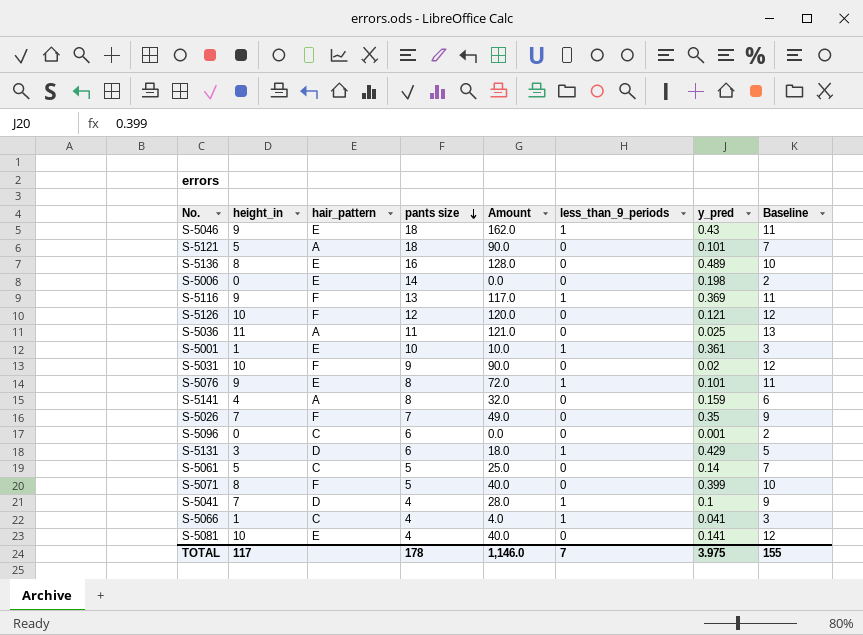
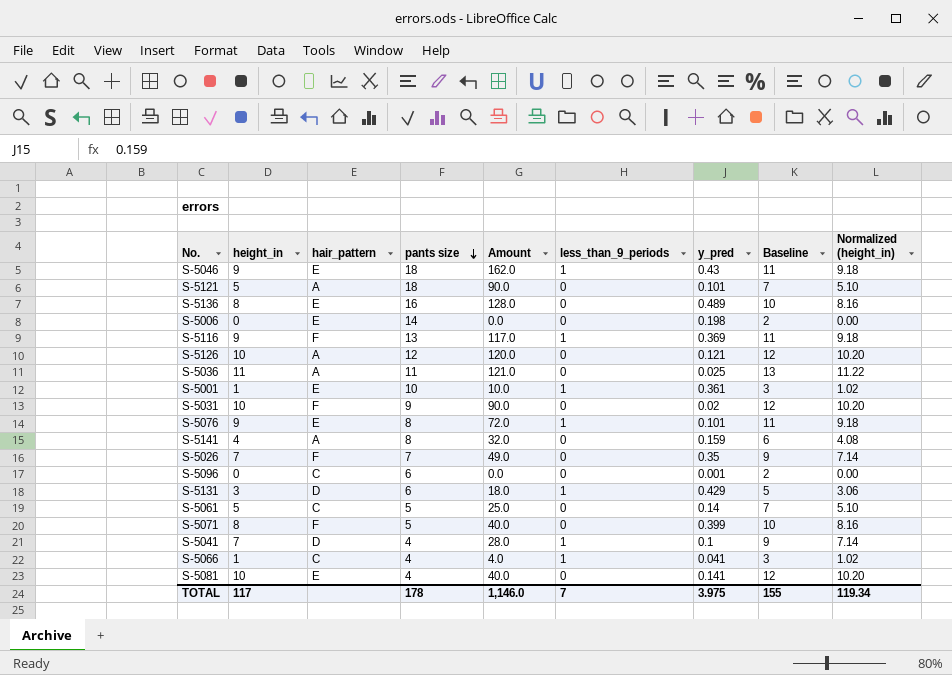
column Normalized (height_in) | formula: none -> [height_in] * 1.02
S-5126 | hair_pattern: F -> A

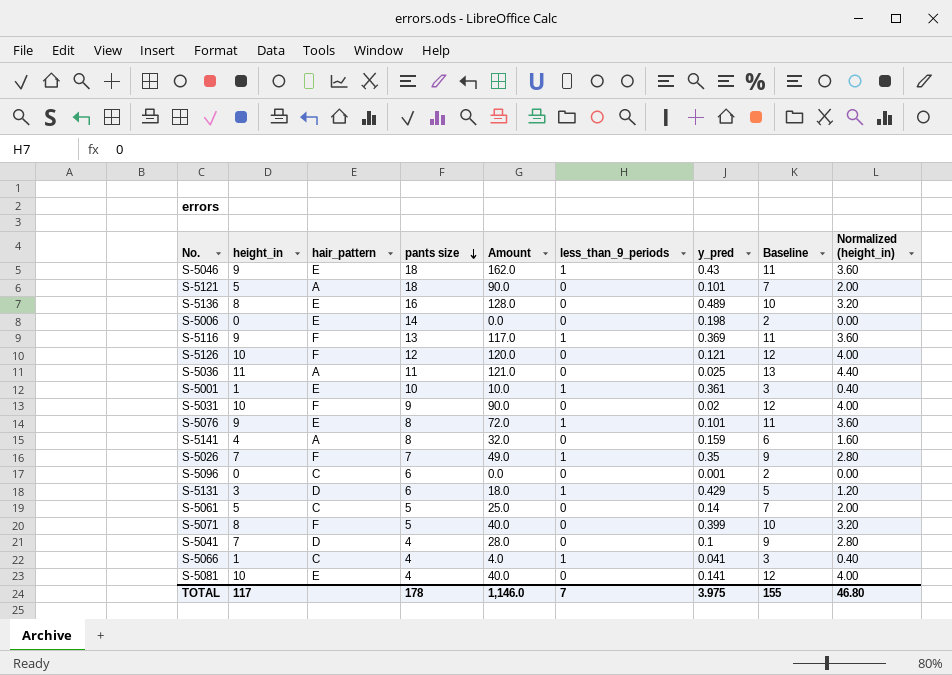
column Normalized (height_in) | formula: [height_in] * 1.02 -> [height_in] * 0.4
S-5126 | hair_pattern: A -> F
S-5026 | less_than_9_periods: 0 -> 1
S-5041 | less_than_9_periods: 1 -> 0
TOTAL | Normalized (height_in): 119.34 -> 46.80

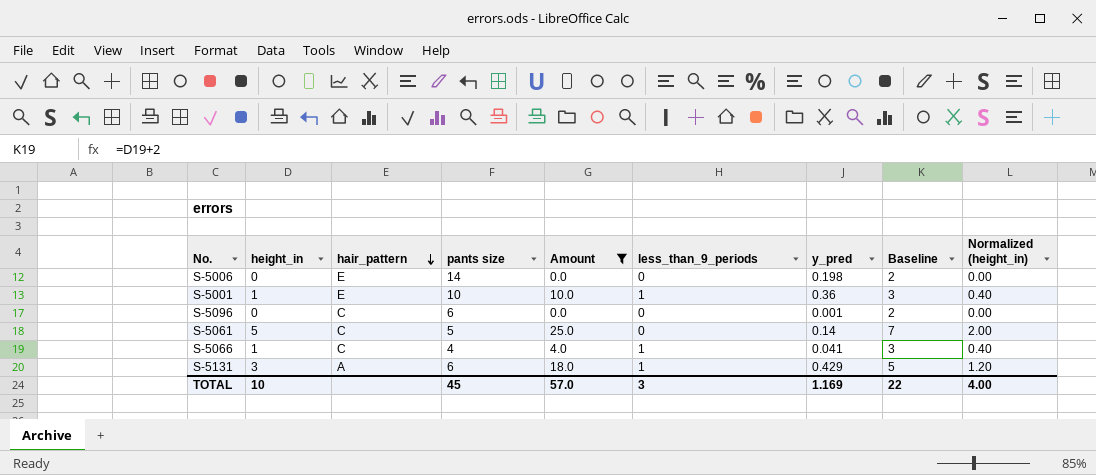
filter: none -> Amount <= 25.0
row order: pants size descending -> hair_pattern descending
S-5001 | y_pred: 0.361 -> 0.36
S-5131 | hair_pattern: D -> A
TOTAL | height_in: 117 -> 10
TOTAL | pants size: 178 -> 45
TOTAL | Amount: 1,146.0 -> 57.0
TOTAL | less_than_9_periods: 7 -> 3
TOTAL | y_pred: 3.975 -> 1.169
TOTAL | Baseline: 155 -> 22
TOTAL | Normalized (height_in): 46.80 -> 4.00

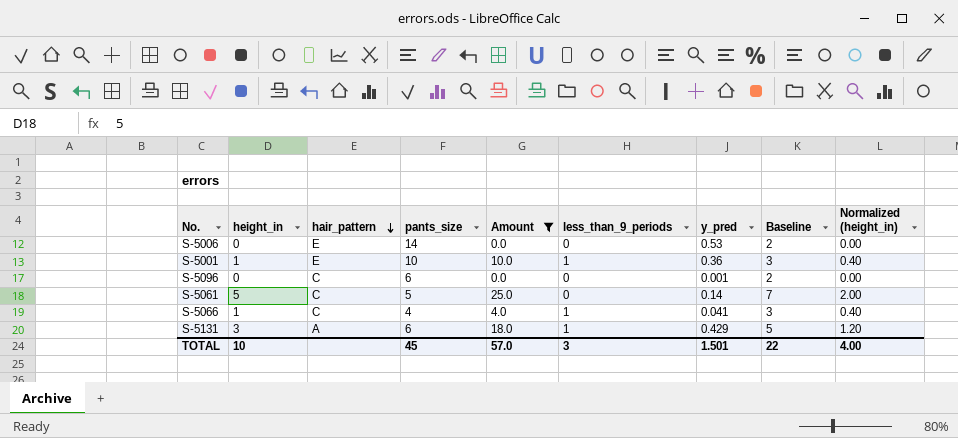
column name: pants size -> pants_size
S-5006 | y_pred: 0.198 -> 0.53
TOTAL | y_pred: 1.169 -> 1.501

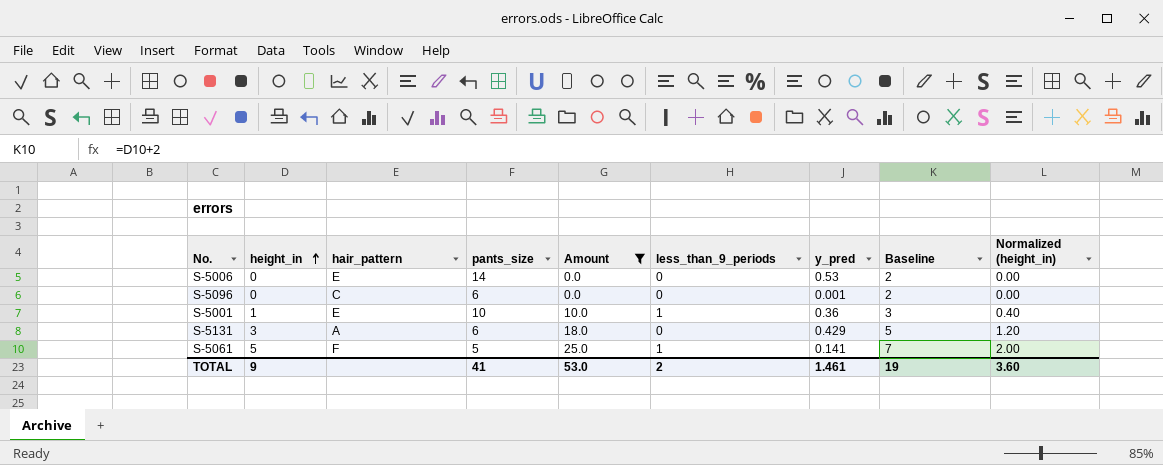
row order: hair_pattern descending -> height_in ascending
row S-5066: 1 | C | 4 | 4.0 | 1 | 0.041 | 3 | 0.40 -> none
S-5131 | less_than_9_periods: 1 -> 0
S-5061 | hair_pattern: C -> F
S-5061 | less_than_9_periods: 0 -> 1
S-5061 | y_pred: 0.14 -> 0.141
TOTAL | height_in: 10 -> 9
TOTAL | pants_size: 45 -> 41
TOTAL | Amount: 57.0 -> 53.0
TOTAL | less_than_9_periods: 3 -> 2
TOTAL | y_pred: 1.501 -> 1.461
TOTAL | Baseline: 22 -> 19
TOTAL | Normalized (height_in): 4.00 -> 3.60

